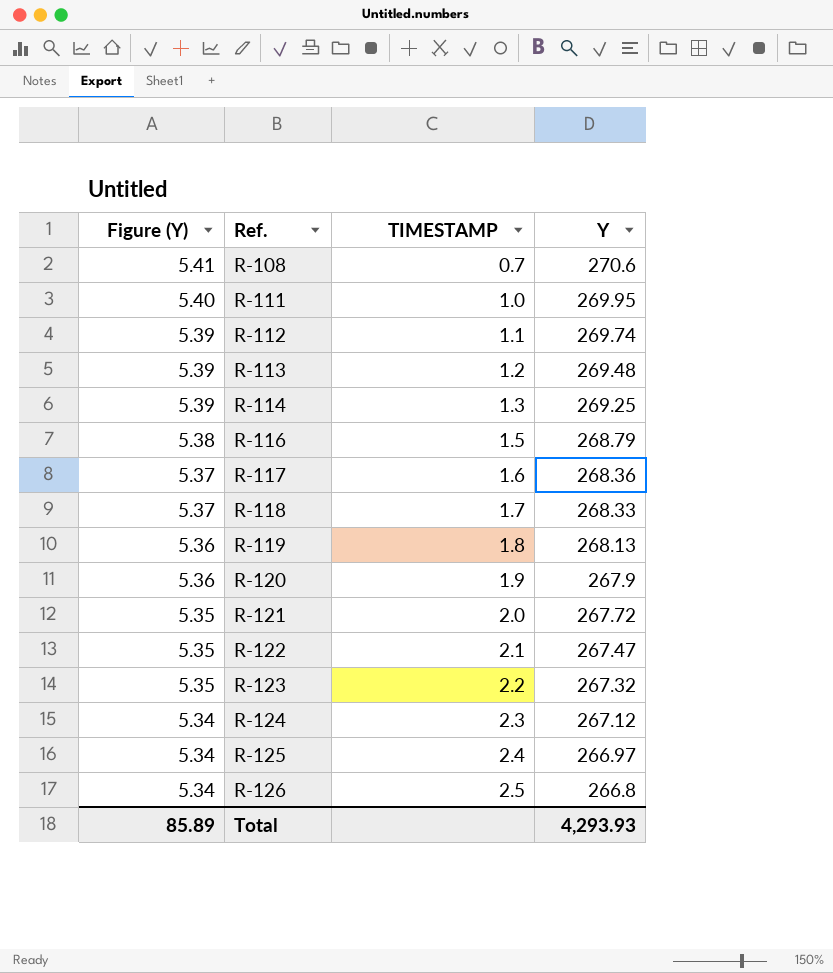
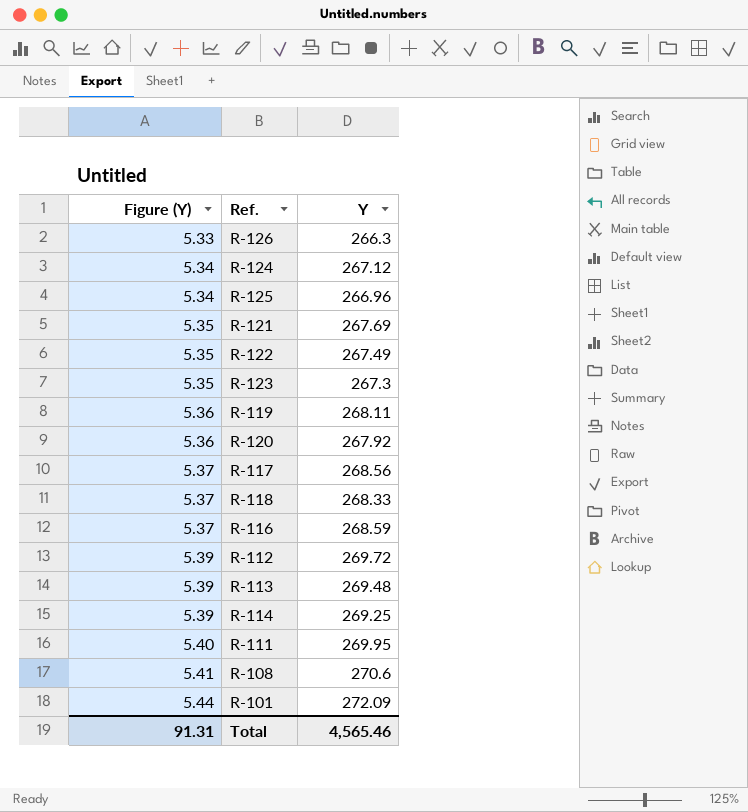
row order: Figure (Y) descending -> Figure (Y) ascending
column TIMESTAMP | position: 3 -> none
R-126 | Figure (Y): 5.34 -> 5.33
R-126 | Y: 266.8 -> 266.3
R-125 | Y: 266.97 -> 266.96
R-121 | Y: 267.72 -> 267.69
R-122 | Y: 267.47 -> 267.49
R-123 | Y: 267.32 -> 267.3
R-119 | Y: 268.13 -> 268.11
R-120 | Y: 267.9 -> 267.92
R-117 | Y: 268.36 -> 268.56
R-116 | Figure (Y): 5.38 -> 5.37
R-116 | Y: 268.79 -> 268.59
R-112 | Y: 269.74 -> 269.72
row R-101: none -> 5.44 | 272.09
Total | Figure (Y): 85.89 -> 91.31
Total | Y: 4,293.93 -> 4,565.46

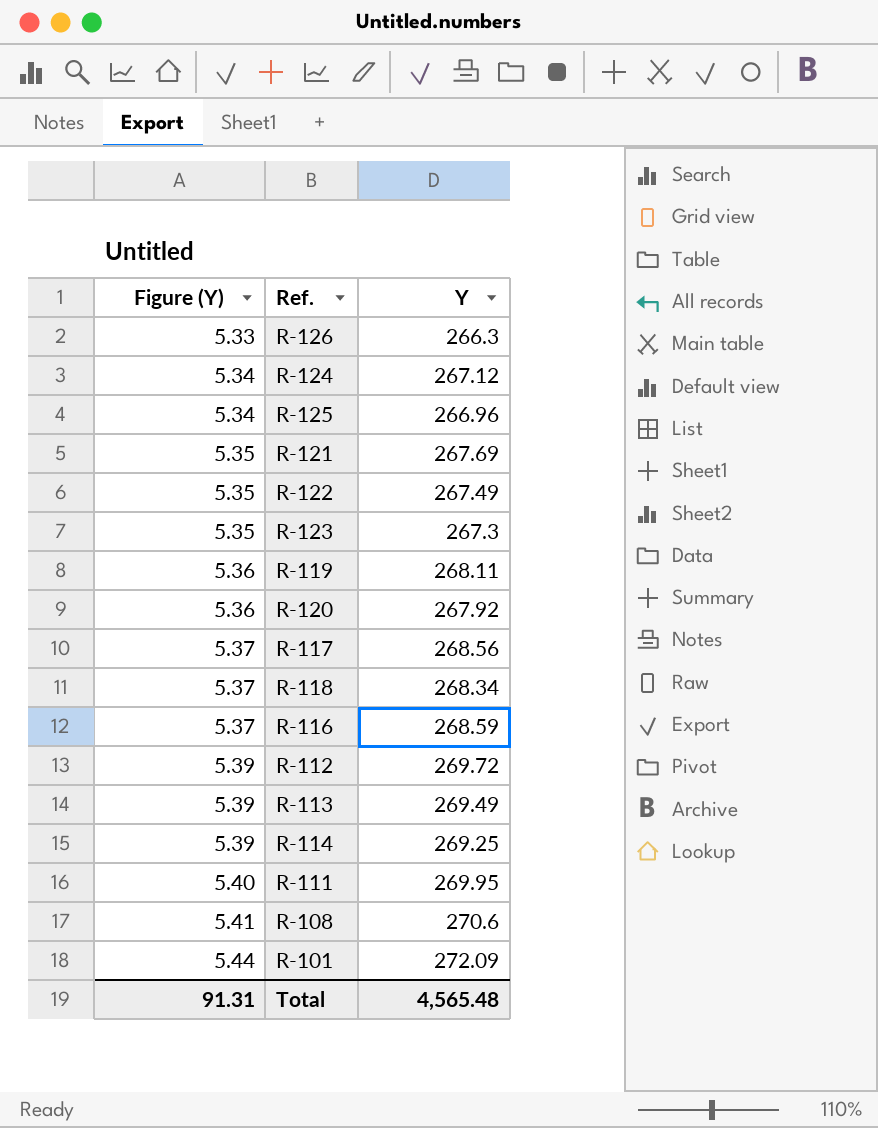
R-118 | Y: 268.33 -> 268.34
R-113 | Y: 269.48 -> 269.49
Total | Y: 4,565.46 -> 4,565.48

